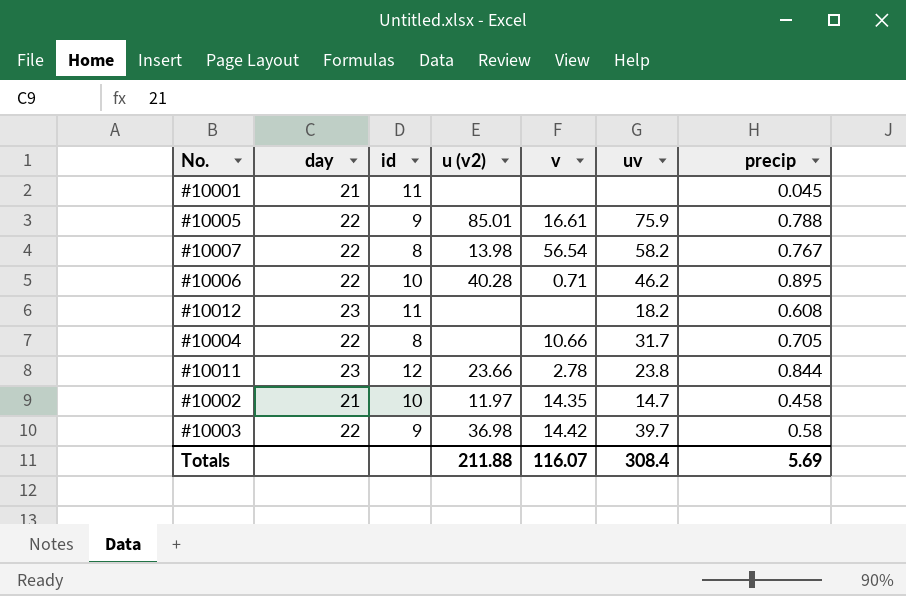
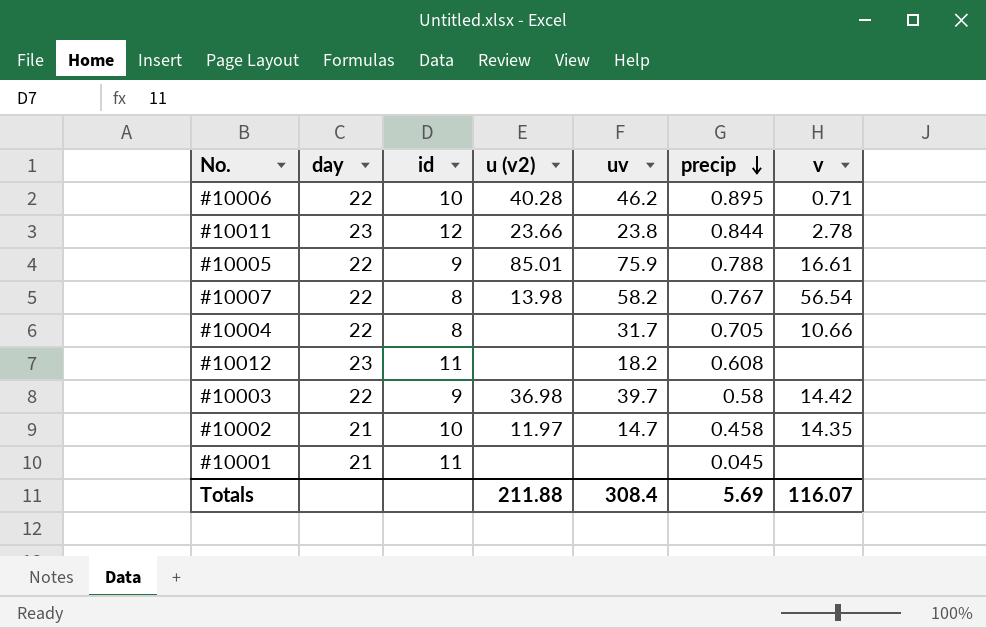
row order: none -> precip descending
column v | position: 5 -> 7

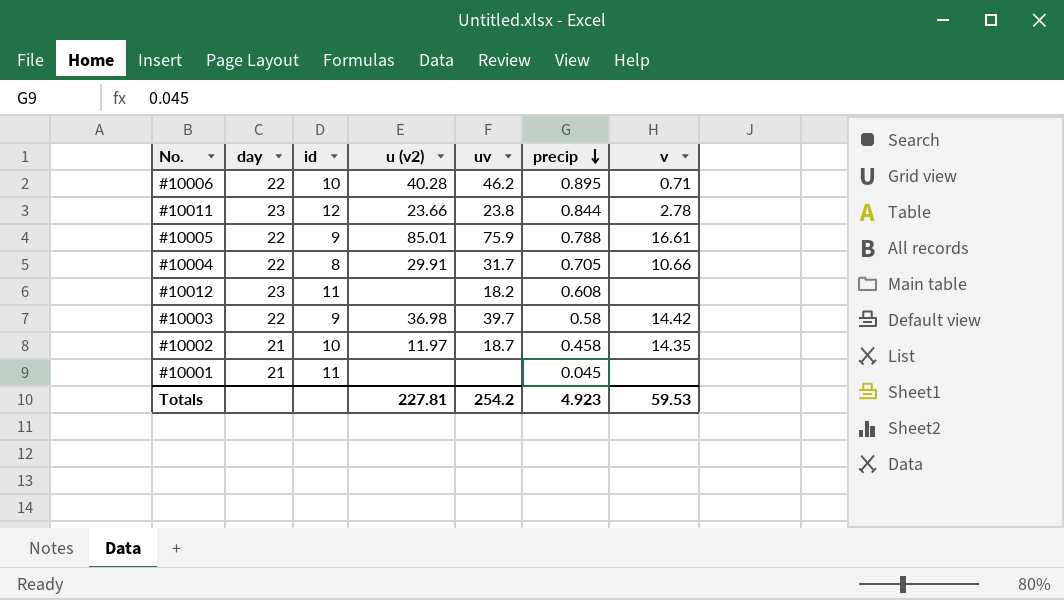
row #10007: 22 | 8 | 13.98 | 58.2 | 0.767 | 56.54 -> none
#10004 | u (v2): none -> 29.91
#10002 | uv: 14.7 -> 18.7
Totals | u (v2): 211.88 -> 227.81
Totals | uv: 308.4 -> 254.2
Totals | precip: 5.69 -> 4.923
Totals | v: 116.07 -> 59.53

